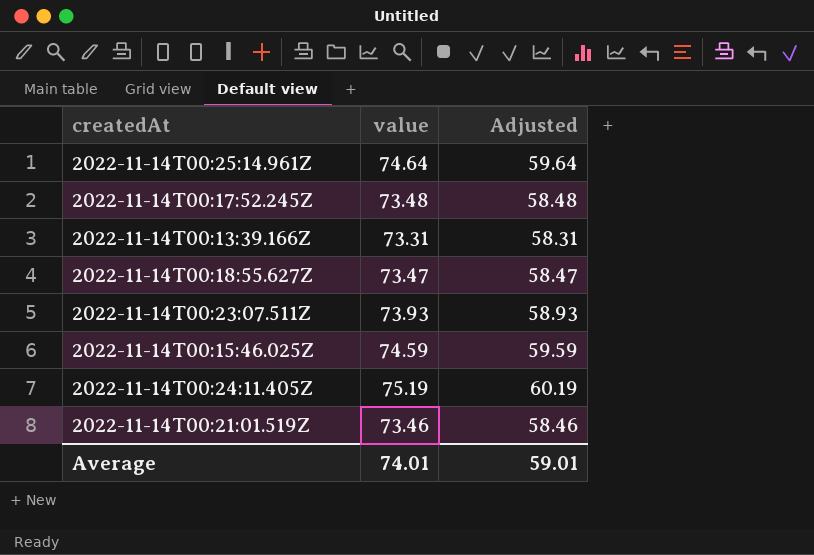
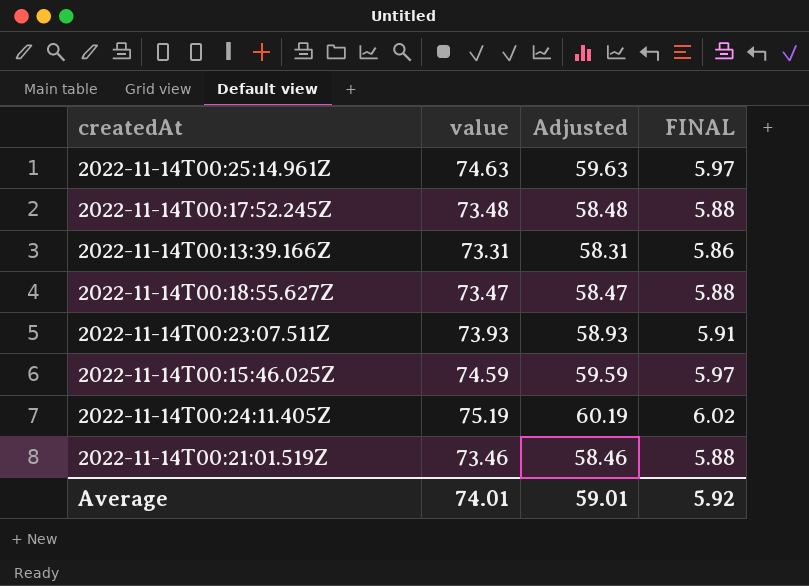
column FINAL | formula: none -> [value] * 0.08
2022-11-14T00:25:14.961Z | value: 74.64 -> 74.63
2022-11-14T00:25:14.961Z | Adjusted: 59.64 -> 59.63

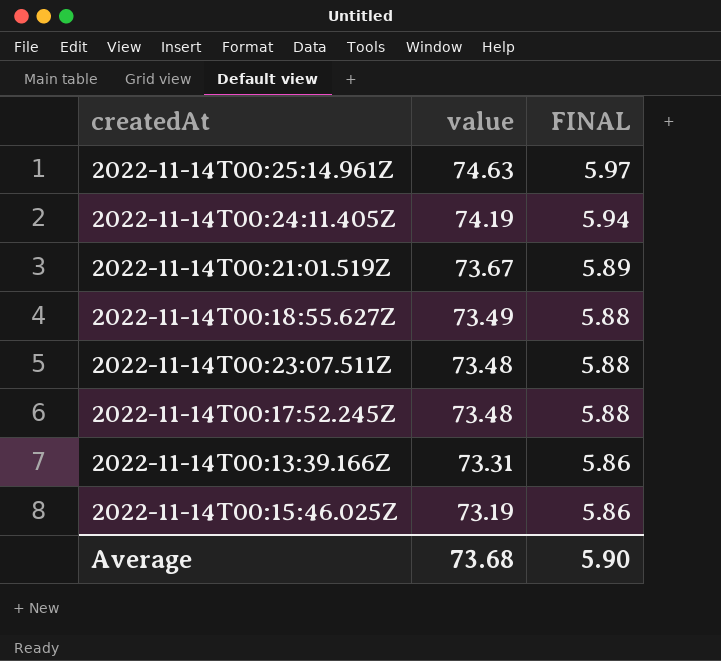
row order: none -> value descending
column Adjusted | formula: [value] - 15 -> none
2022-11-14T00:24:11.405Z | value: 75.19 -> 74.19
2022-11-14T00:24:11.405Z | FINAL: 6.02 -> 5.94
2022-11-14T00:21:01.519Z | value: 73.46 -> 73.67
2022-11-14T00:21:01.519Z | FINAL: 5.88 -> 5.89
2022-11-14T00:18:55.627Z | value: 73.47 -> 73.49
2022-11-14T00:23:07.511Z | value: 73.93 -> 73.48
2022-11-14T00:23:07.511Z | FINAL: 5.91 -> 5.88
2022-11-14T00:15:46.025Z | value: 74.59 -> 73.19
2022-11-14T00:15:46.025Z | FINAL: 5.97 -> 5.86
Average | value: 74.01 -> 73.68
Average | FINAL: 5.92 -> 5.90

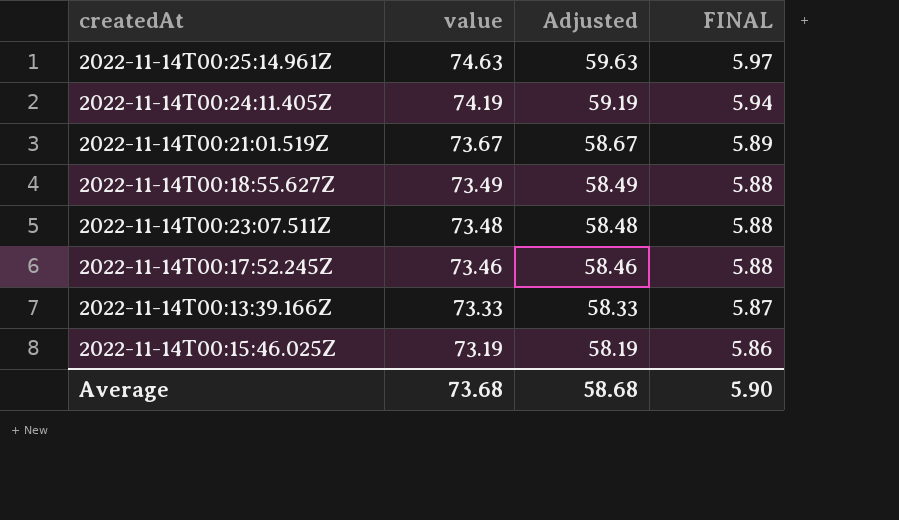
column Adjusted | formula: none -> [value] - 15
2022-11-14T00:17:52.245Z | value: 73.48 -> 73.46
2022-11-14T00:13:39.166Z | value: 73.31 -> 73.33
2022-11-14T00:13:39.166Z | FINAL: 5.86 -> 5.87

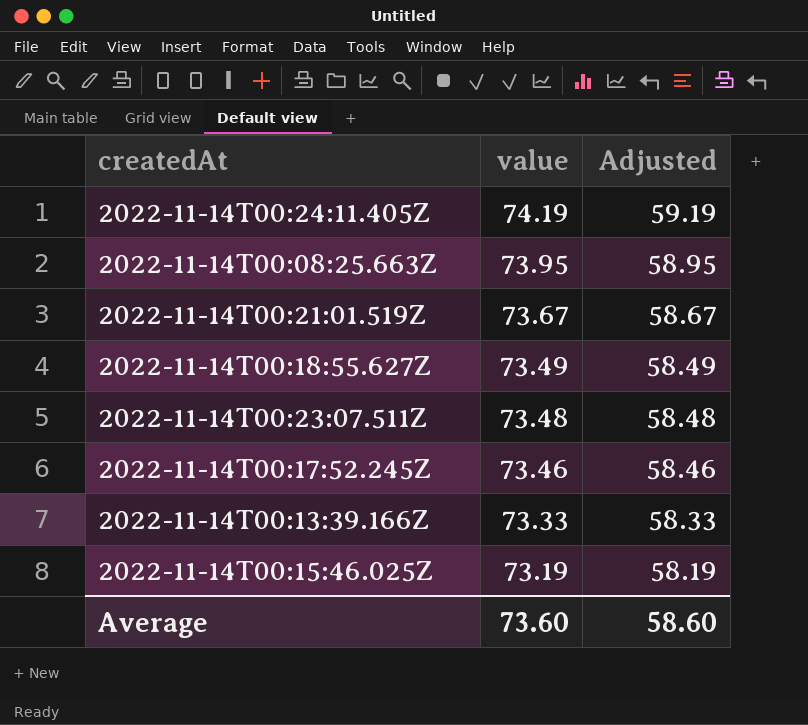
column FINAL | formula: [value] * 0.08 -> none
row 2022-11-14T00:25:14.961Z: 74.63 | 59.63 | 5.97 -> none
row 2022-11-14T00:08:25.663Z: none -> 73.95 | 58.95
Average | value: 73.68 -> 73.60
Average | Adjusted: 58.68 -> 58.60

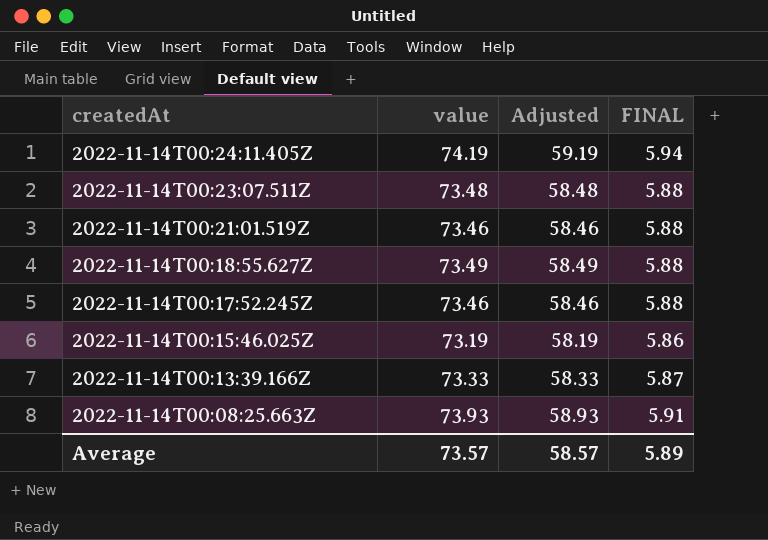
row order: value descending -> createdAt descending
column FINAL | formula: none -> [value] * 0.08
2022-11-14T00:21:01.519Z | value: 73.67 -> 73.46
2022-11-14T00:21:01.519Z | Adjusted: 58.67 -> 58.46
2022-11-14T00:08:25.663Z | value: 73.95 -> 73.93
2022-11-14T00:08:25.663Z | Adjusted: 58.95 -> 58.93
Average | value: 73.60 -> 73.57
Average | Adjusted: 58.60 -> 58.57

